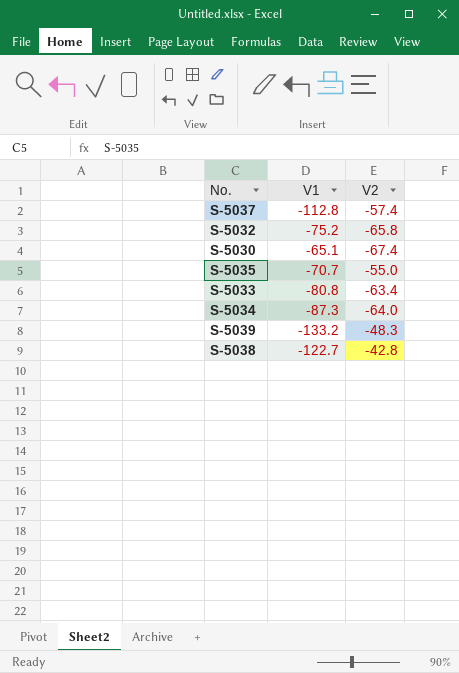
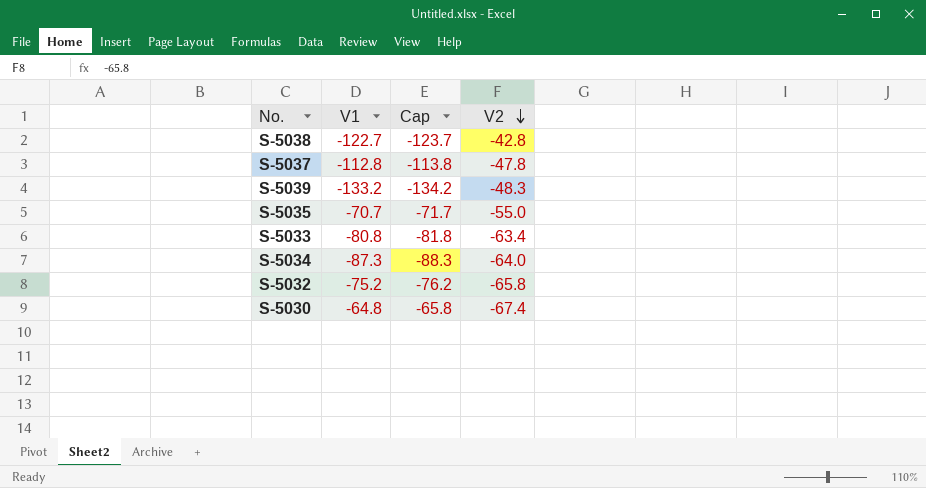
row order: none -> V2 descending
column Cap | formula: none -> [V1] - 1
S-5037 | V2: -57.4 -> -47.8
S-5030 | V1: -65.1 -> -64.8

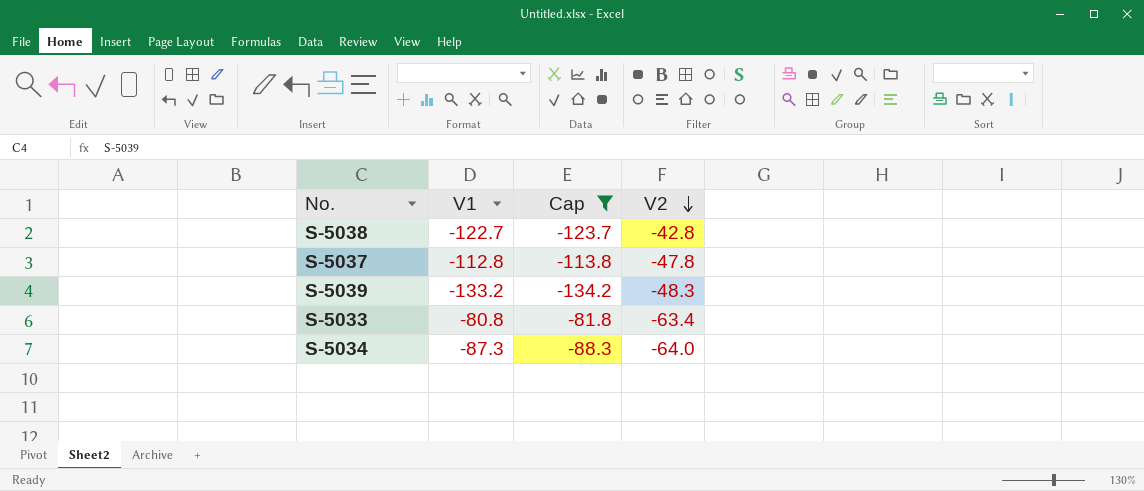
filter: none -> Cap <= -81.8

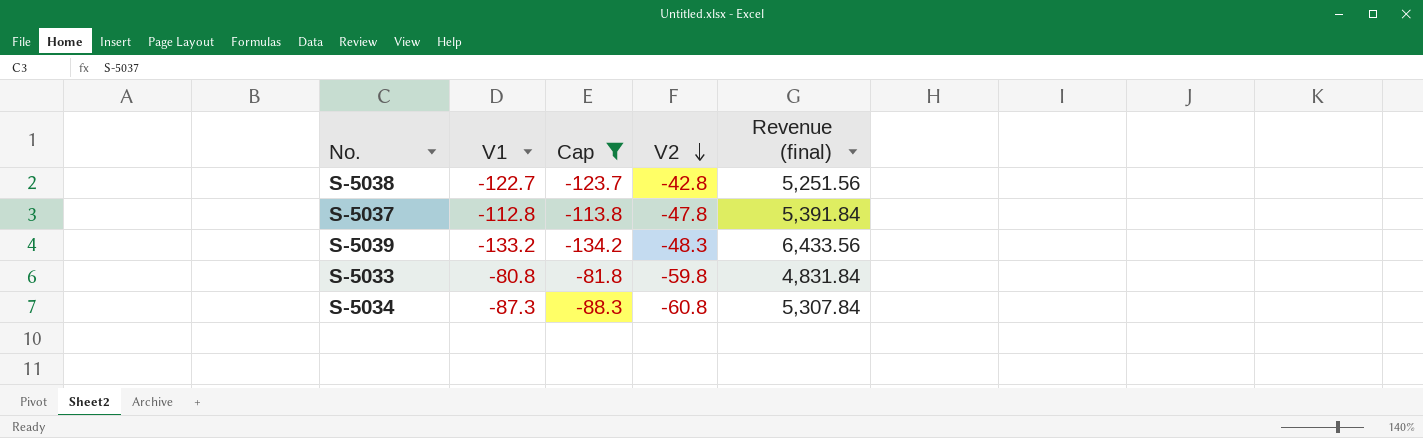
column Revenue (final) | formula: none -> [V1] * [V2]
S-5033 | V2: -63.4 -> -59.8
S-5034 | V2: -64.0 -> -60.8

